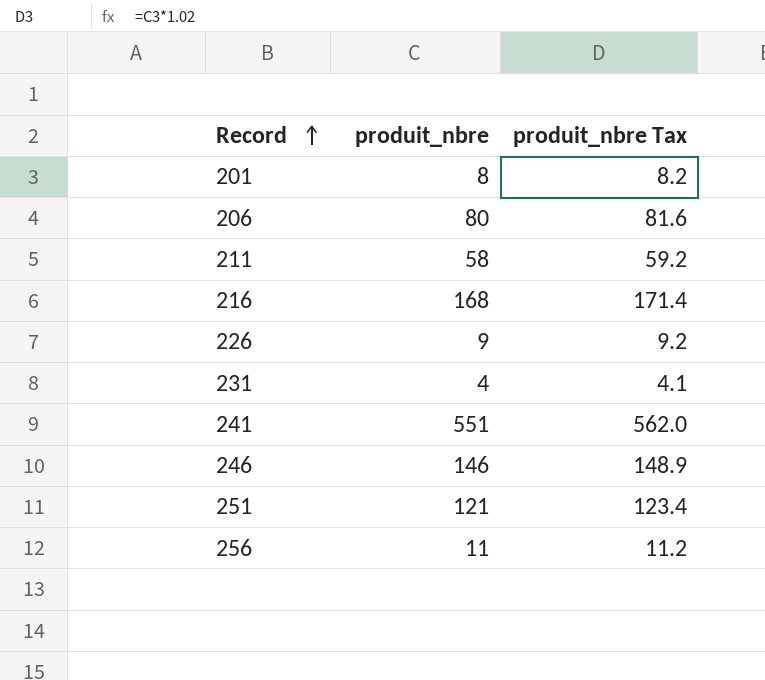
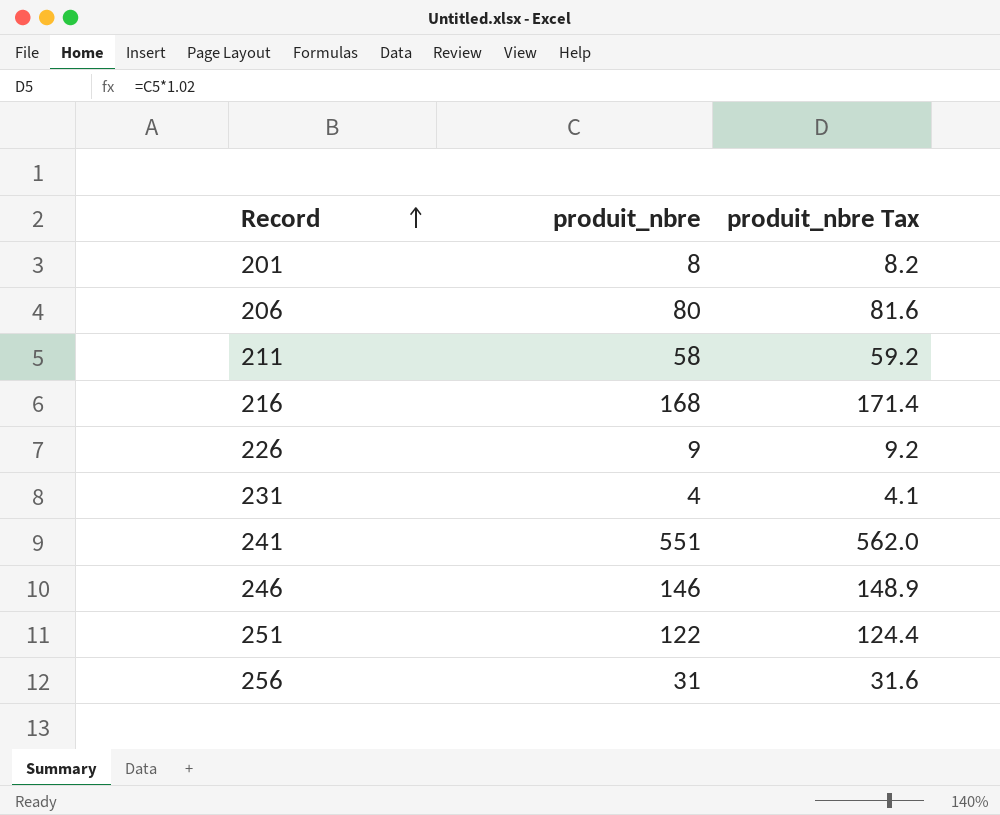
251 | produit_nbre: 121 -> 122
251 | produit_nbre Tax: 123.4 -> 124.4
256 | produit_nbre: 11 -> 31
256 | produit_nbre Tax: 11.2 -> 31.6

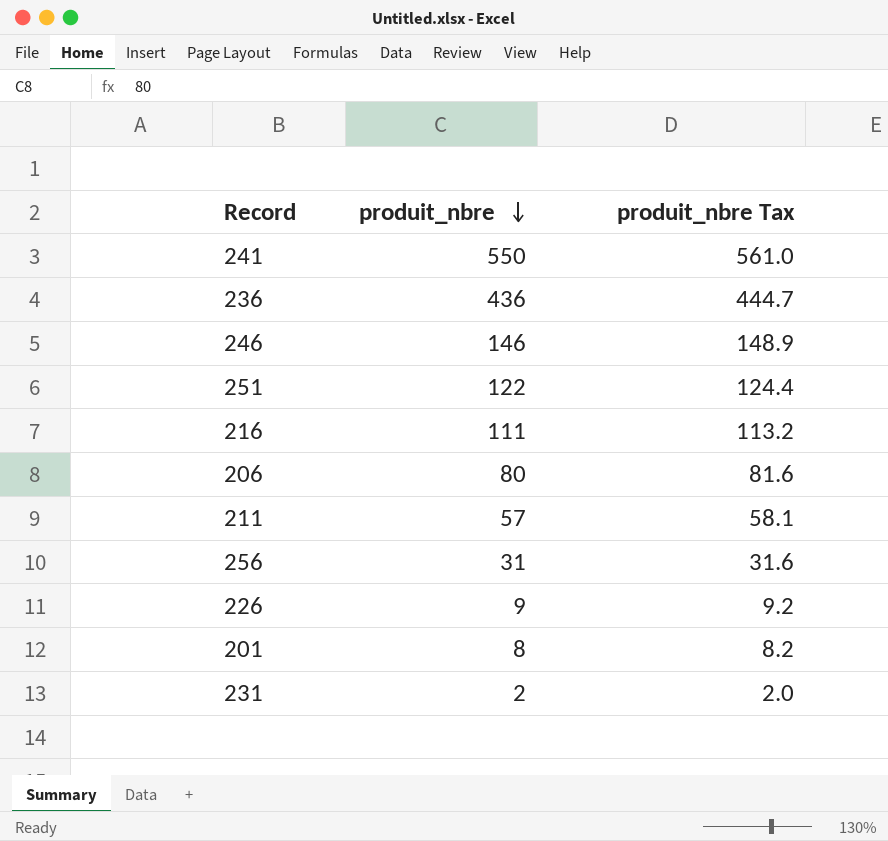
row order: Record ascending -> produit_nbre descending
241 | produit_nbre: 551 -> 550
241 | produit_nbre Tax: 562.0 -> 561.0
row 236: none -> 436 | 444.7
216 | produit_nbre: 168 -> 111
216 | produit_nbre Tax: 171.4 -> 113.2
211 | produit_nbre: 58 -> 57
211 | produit_nbre Tax: 59.2 -> 58.1
231 | produit_nbre: 4 -> 2
231 | produit_nbre Tax: 4.1 -> 2.0

